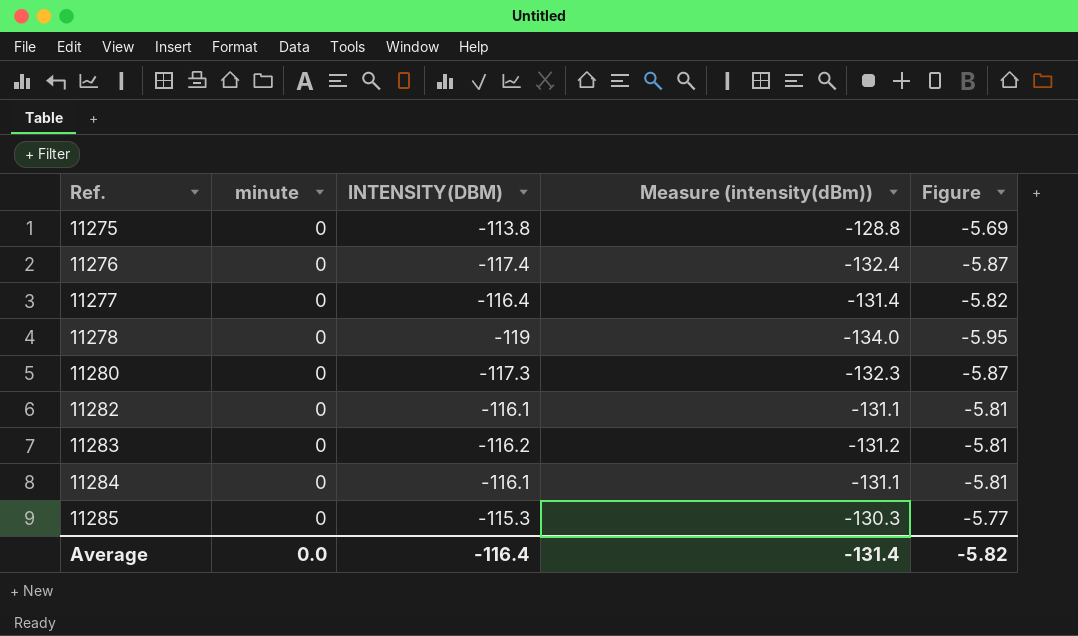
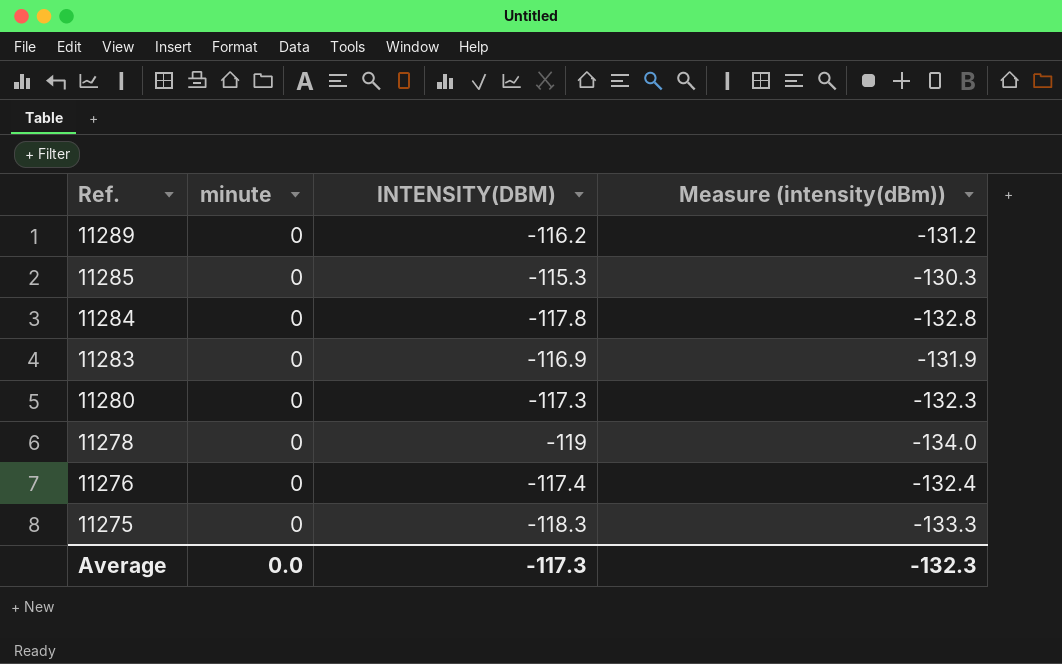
row order: Ref. ascending -> Ref. descending
column Figure | formula: [INTENSITY(DBM)] * 0.05 -> none
row 11277: 0 | -116.4 | -131.4 | -5.82 -> none
row 11282: 0 | -116.1 | -131.1 | -5.81 -> none
row 11289: none -> 0 | -116.2 | -131.2
11284 | INTENSITY(DBM): -116.1 -> -117.8
11284 | Measure (intensity(dBm)): -131.1 -> -132.8
11283 | INTENSITY(DBM): -116.2 -> -116.9
11283 | Measure (intensity(dBm)): -131.2 -> -131.9
11275 | INTENSITY(DBM): -113.8 -> -118.3
11275 | Measure (intensity(dBm)): -128.8 -> -133.3
Average | INTENSITY(DBM): -116.4 -> -117.3
Average | Measure (intensity(dBm)): -131.4 -> -132.3

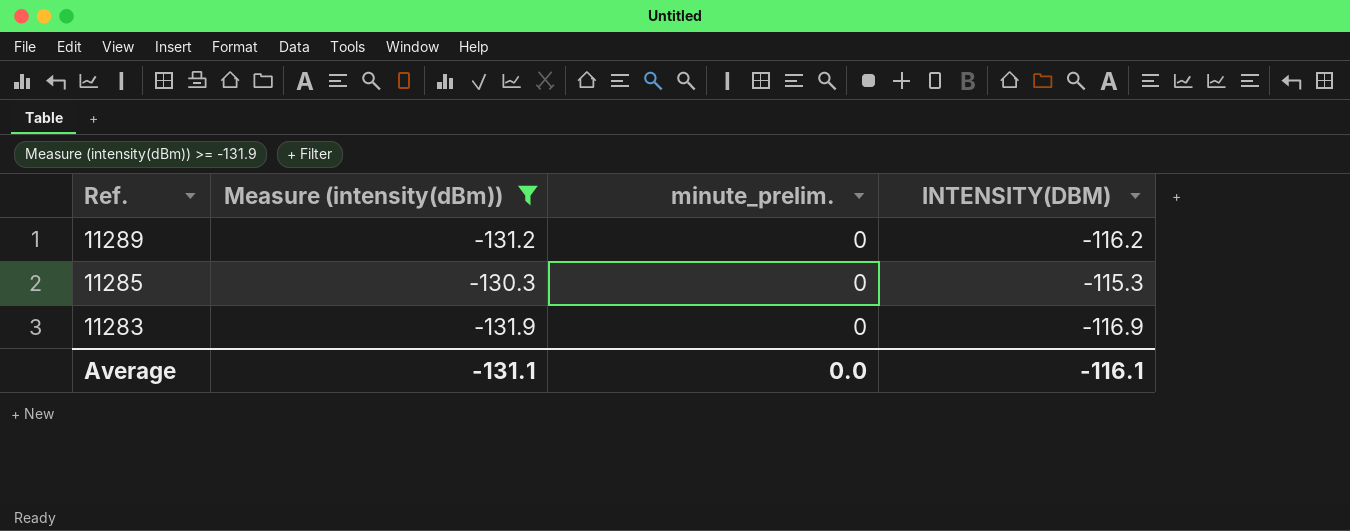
filter: none -> Measure (intensity(dBm)) >= -131.9
column Measure (intensity(dBm)) | position: 4 -> 2
column name: minute -> minute_prelim.
Average | Measure (intensity(dBm)): -132.3 -> -131.1
Average | INTENSITY(DBM): -117.3 -> -116.1

